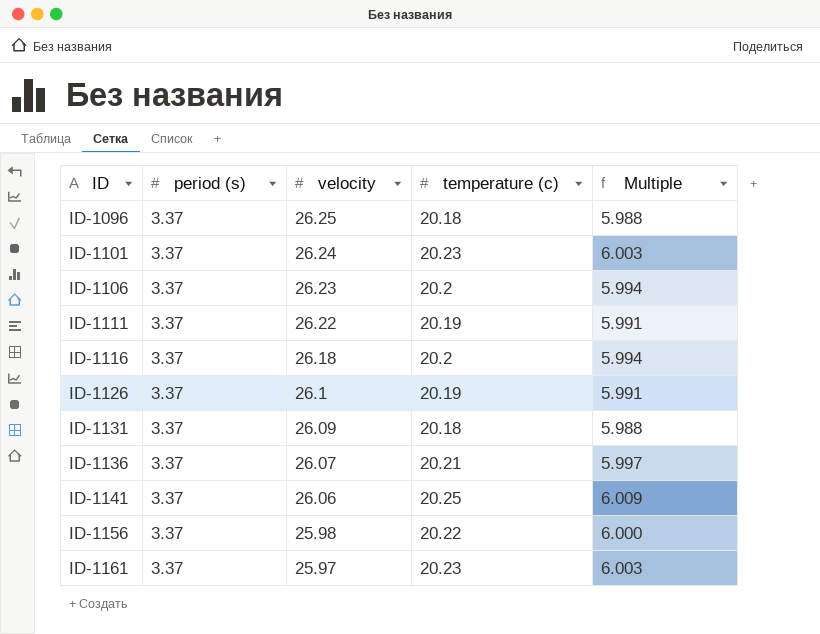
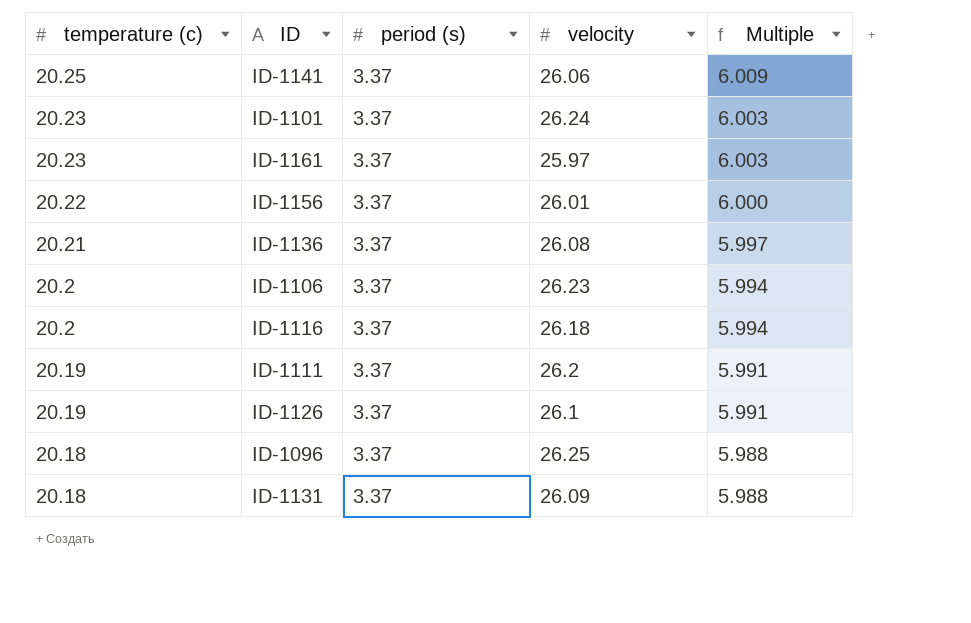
row order: ID ascending -> temperature (c) descending
column temperature (c) | position: 4 -> 1
ID-1156 | velocity: 25.98 -> 26.01
ID-1136 | velocity: 26.07 -> 26.08
ID-1111 | velocity: 26.22 -> 26.2

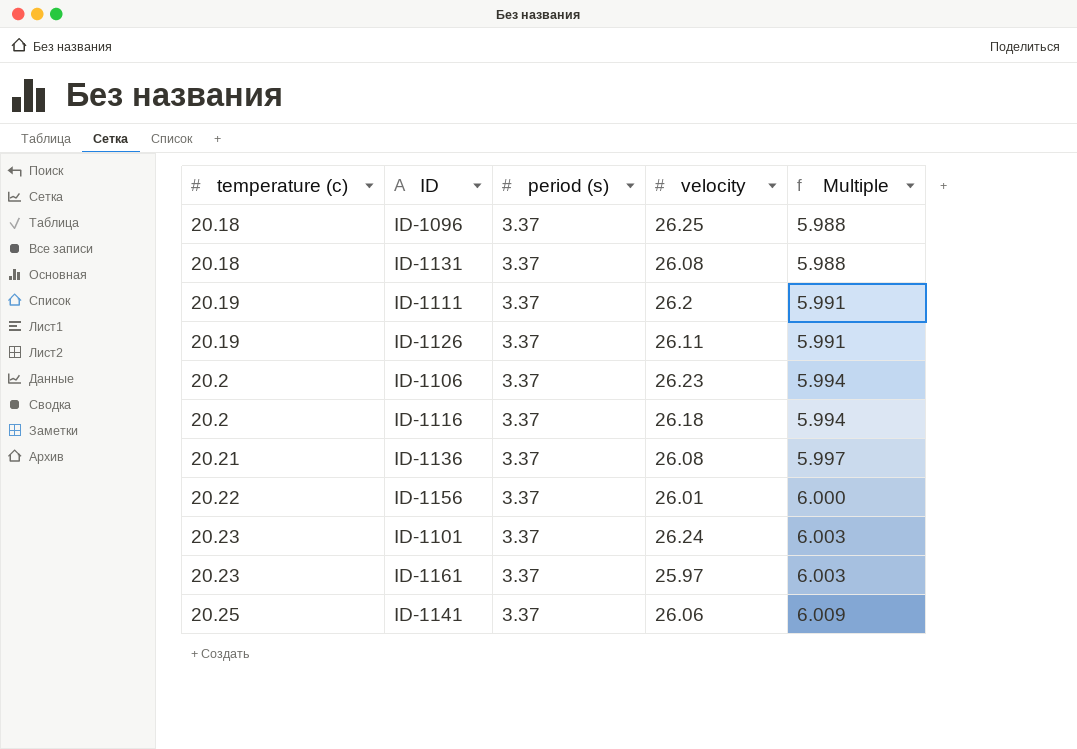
row order: temperature (c) descending -> temperature (c) ascending
ID-1131 | velocity: 26.09 -> 26.08
ID-1126 | velocity: 26.1 -> 26.11

